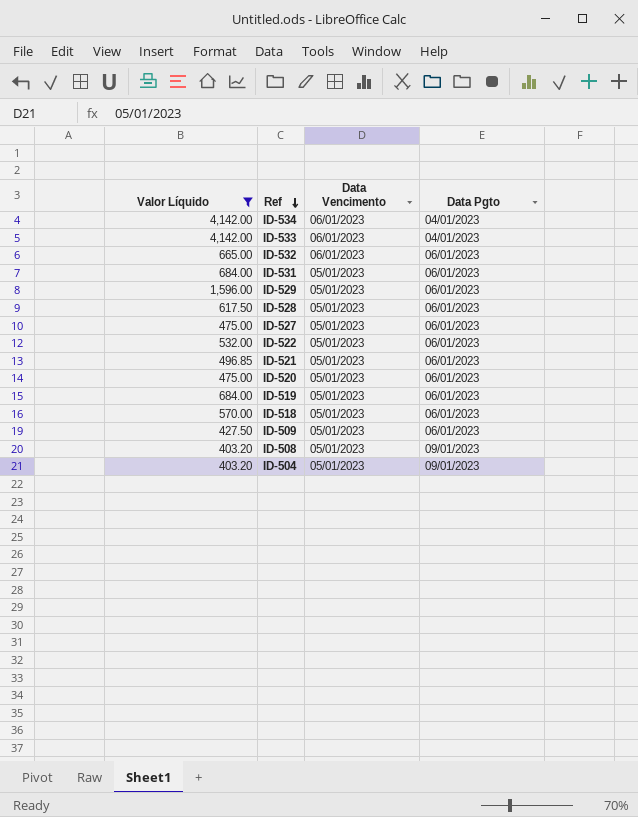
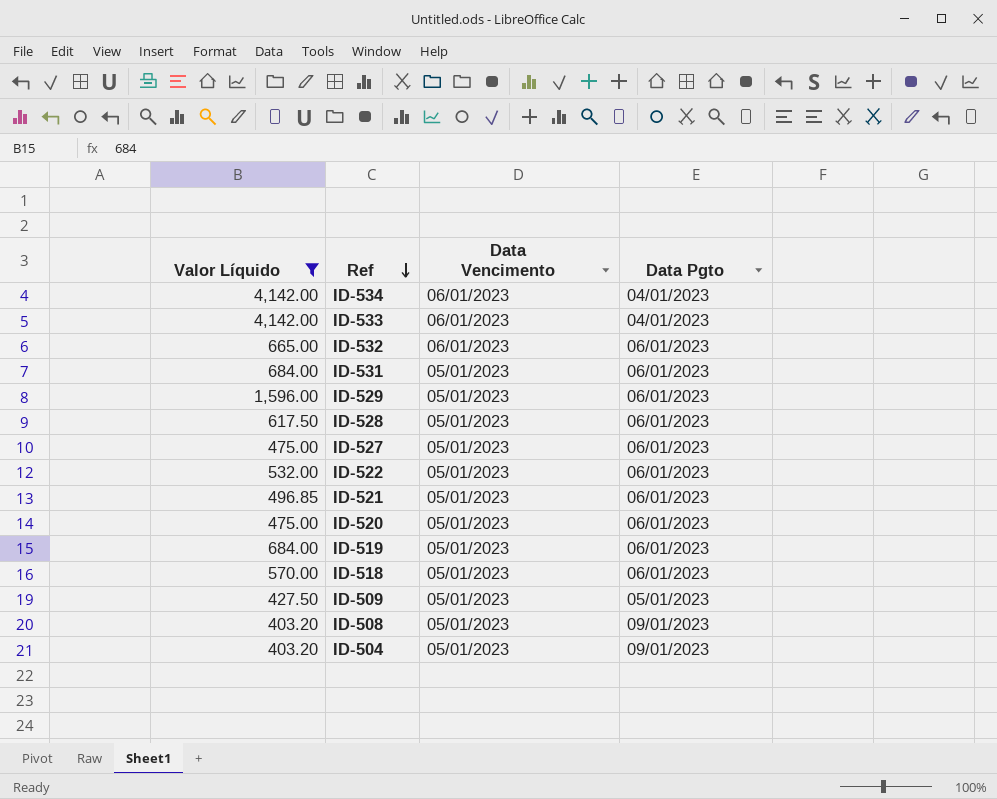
ID-509 | Data Pgto: 06/01/2023 -> 05/01/2023

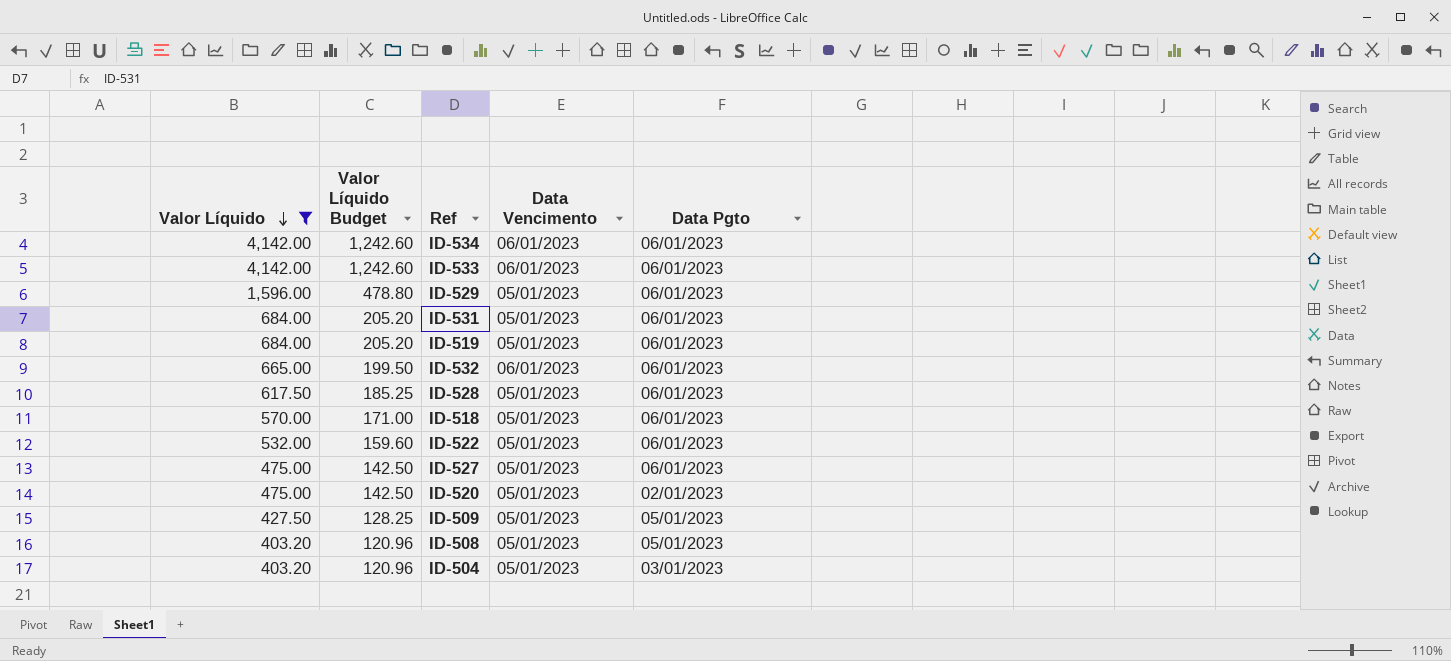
row order: Ref descending -> Valor Líquido descending
column Valor Líquido Budget | formula: none -> [Valor Líquido] * 0.3
row ID-521: 496.85 | 05/01/2023 | 06/01/2023 -> none
ID-534 | Data Pgto: 04/01/2023 -> 06/01/2023
ID-533 | Data Pgto: 04/01/2023 -> 06/01/2023
ID-520 | Data Pgto: 06/01/2023 -> 02/01/2023
ID-508 | Data Pgto: 09/01/2023 -> 05/01/2023
ID-504 | Data Pgto: 09/01/2023 -> 03/01/2023

